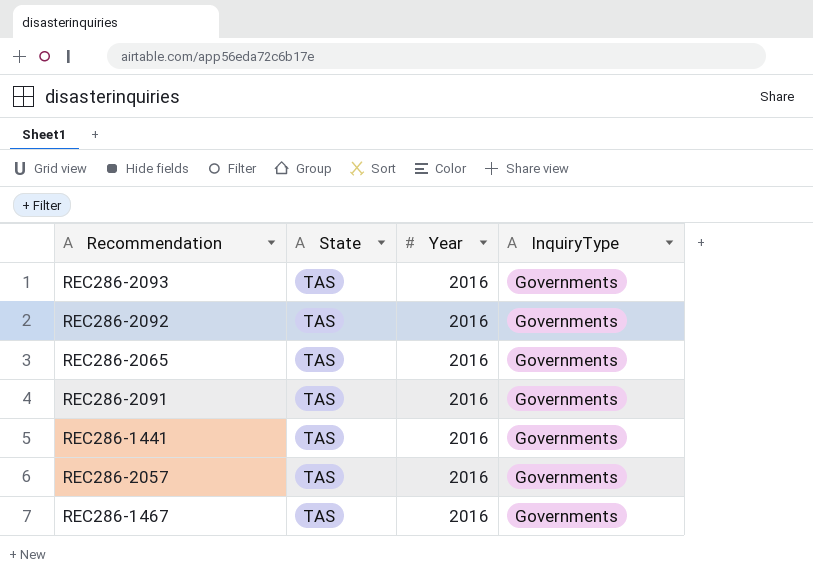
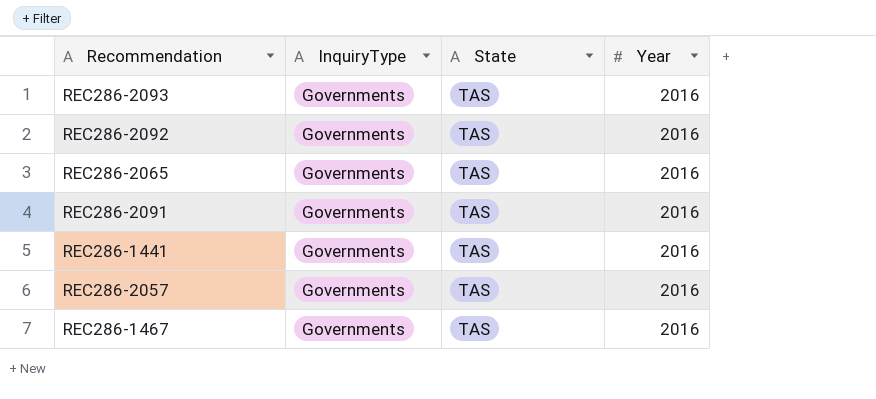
column InquiryType | position: 4 -> 2

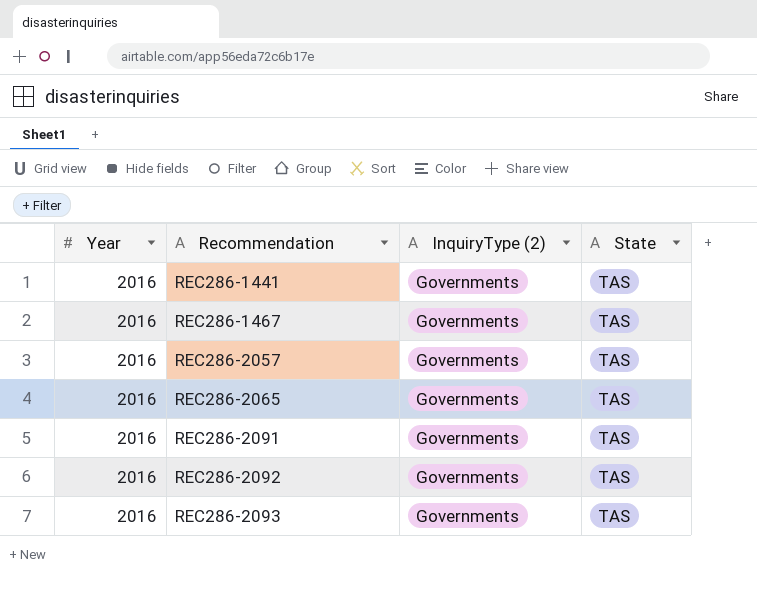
row order: none -> Recommendation ascending
column Year | position: 4 -> 1
column name: InquiryType -> InquiryType (2)

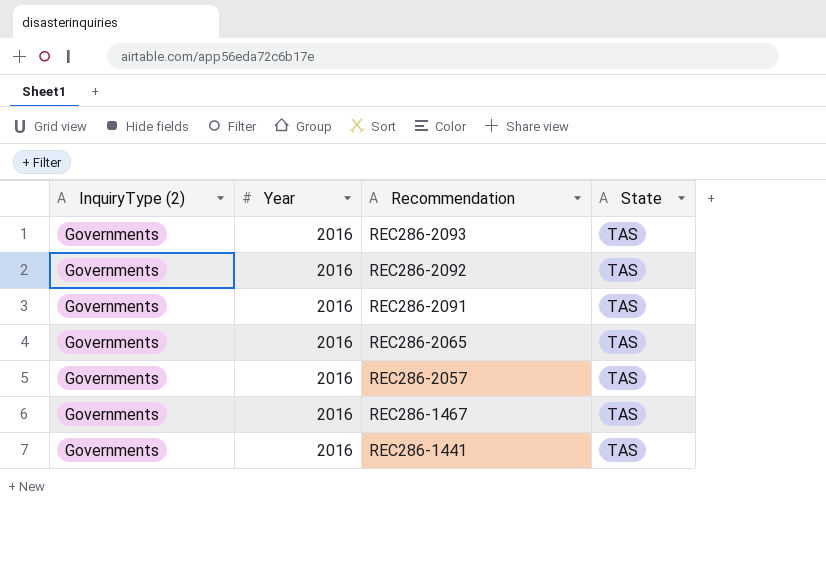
row order: Recommendation ascending -> Recommendation descending
column InquiryType (2) | position: 3 -> 1

